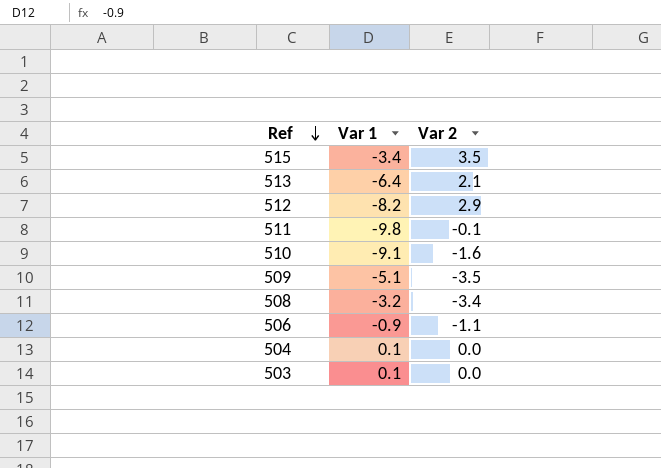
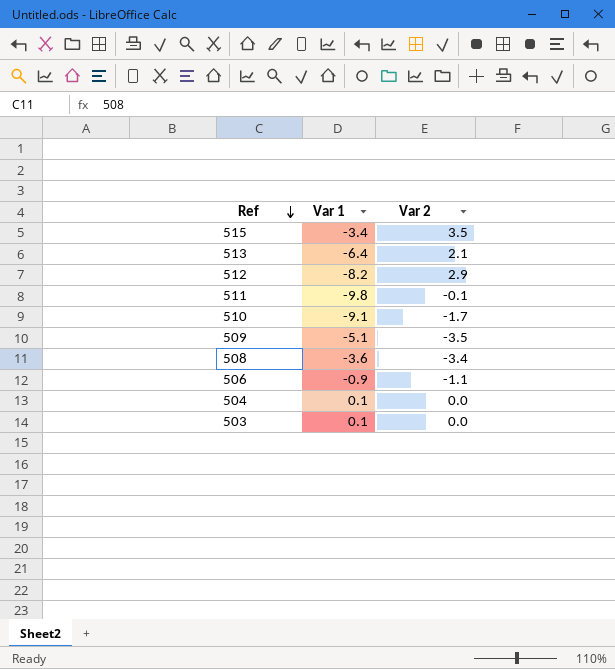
510 | Var 2: -1.6 -> -1.7
508 | Var 1: -3.2 -> -3.6

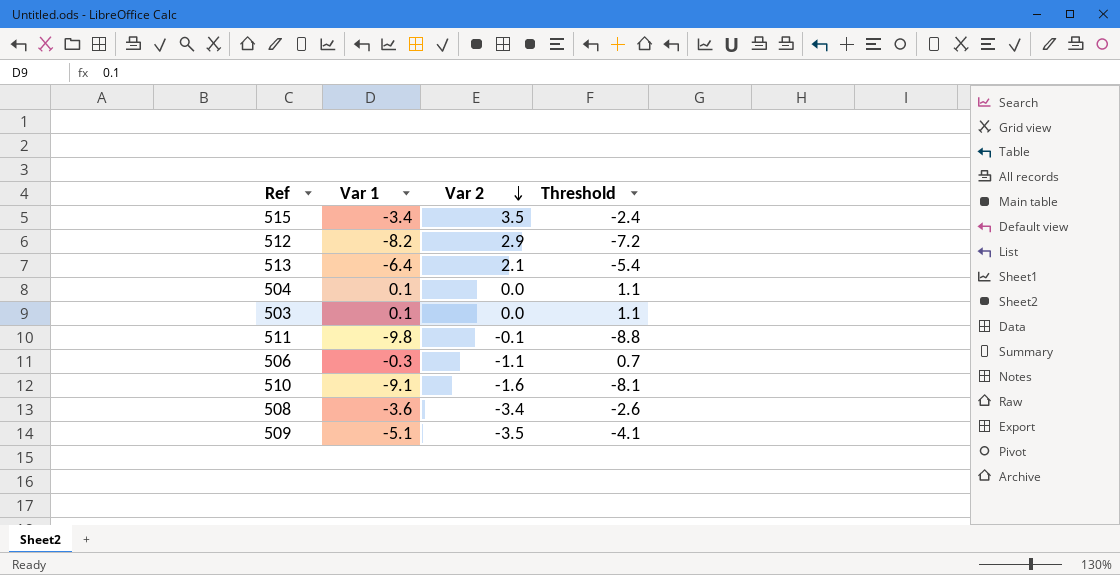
row order: Ref descending -> Var 2 descending
column Threshold | formula: none -> [Var 1] + 1
506 | Var 1: -0.9 -> -0.3
510 | Var 2: -1.7 -> -1.6

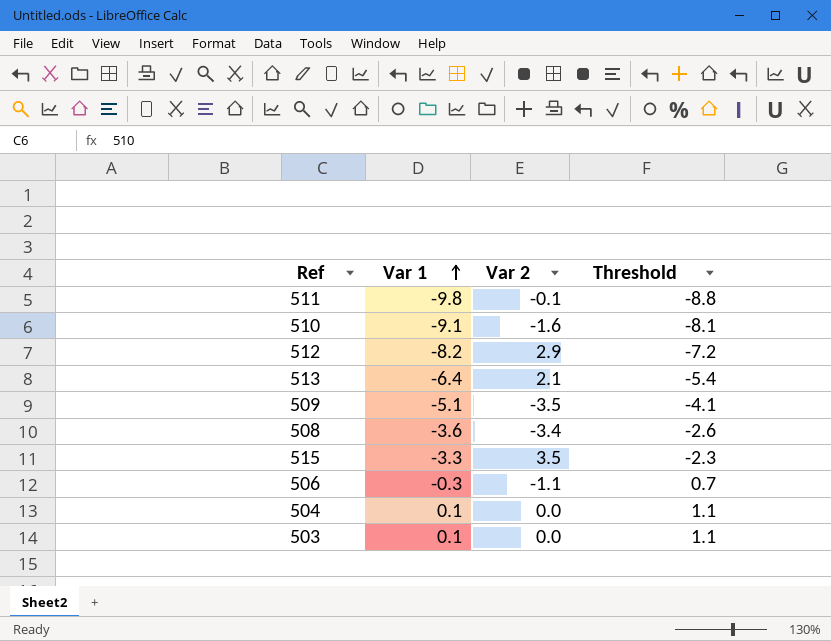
row order: Var 2 descending -> Var 1 ascending
515 | Var 1: -3.4 -> -3.3
515 | Threshold: -2.4 -> -2.3

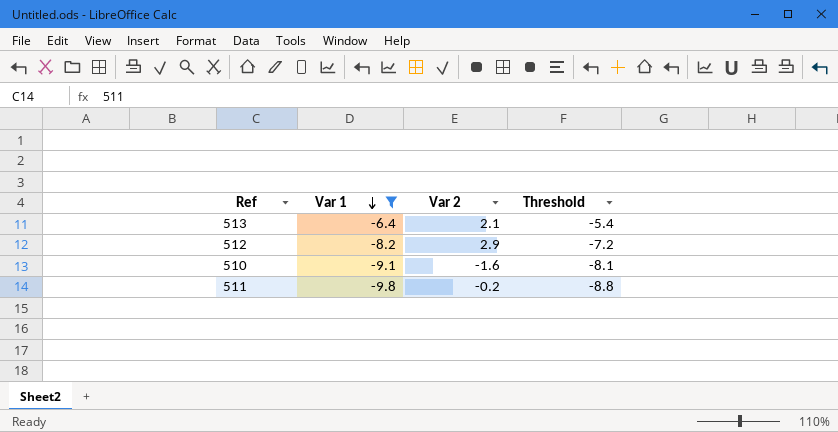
filter: none -> Var 1 <= -6.4
row order: Var 1 ascending -> Var 1 descending
511 | Var 2: -0.1 -> -0.2

